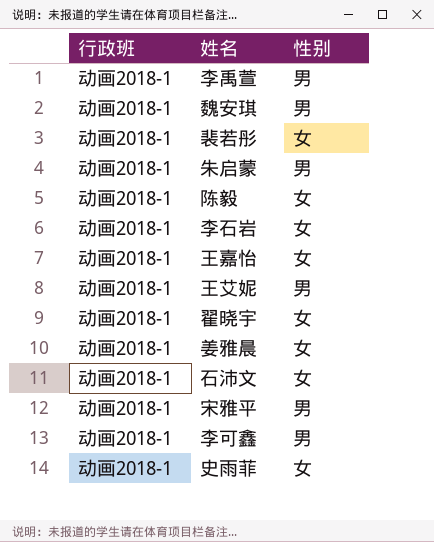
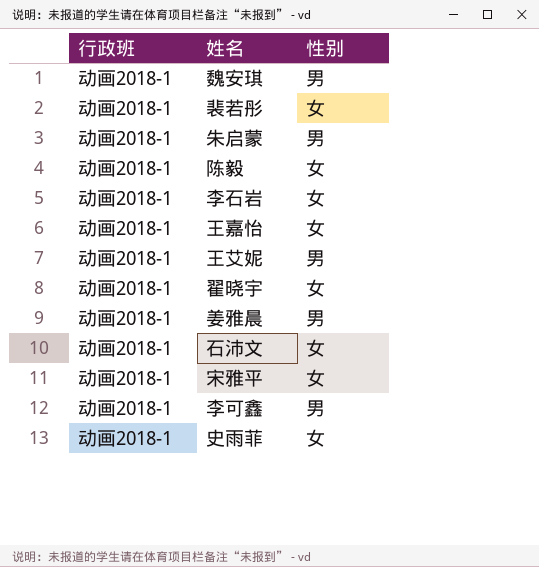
row 李禹萱: 动画2018-1 | 男 -> none
姜雅晨 | 性别: 女 -> 男
宋雅平 | 性别: 男 -> 女

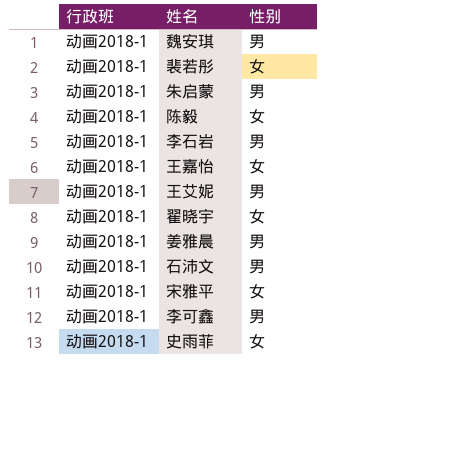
李石岩 | 性别: 女 -> 男
石沛文 | 性别: 女 -> 男

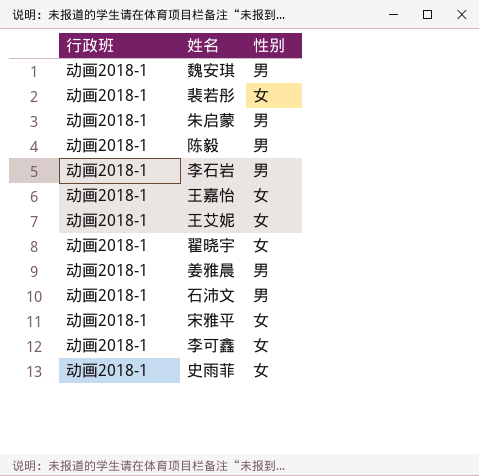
陈毅 | 性别: 女 -> 男
王艾妮 | 性别: 男 -> 女
李可鑫 | 性别: 男 -> 女

